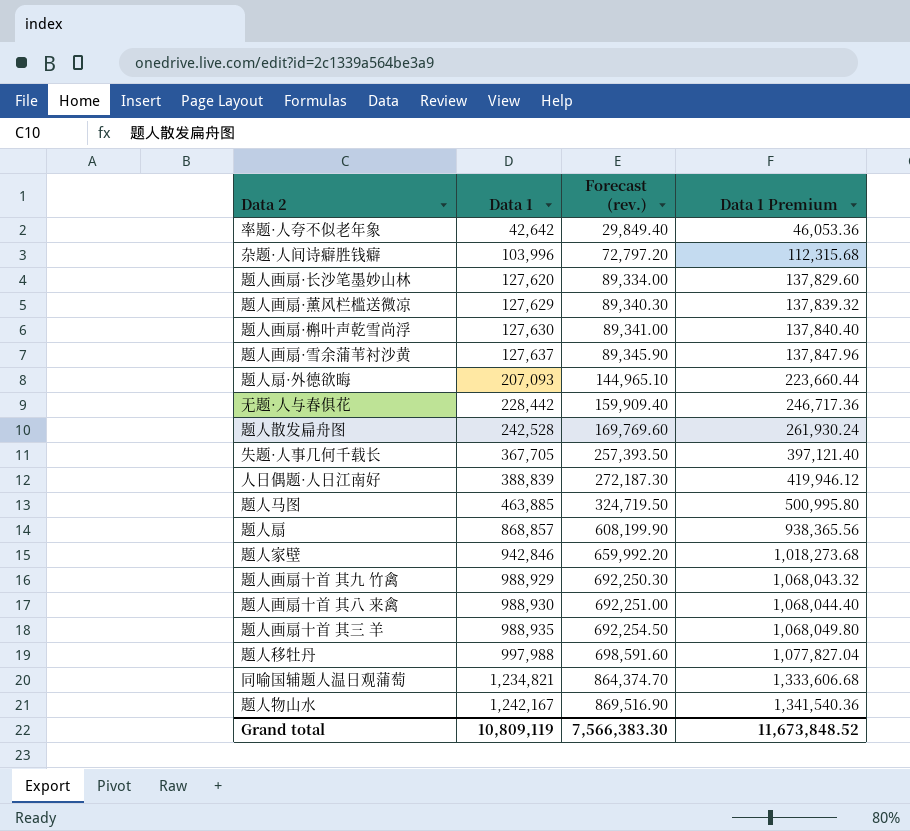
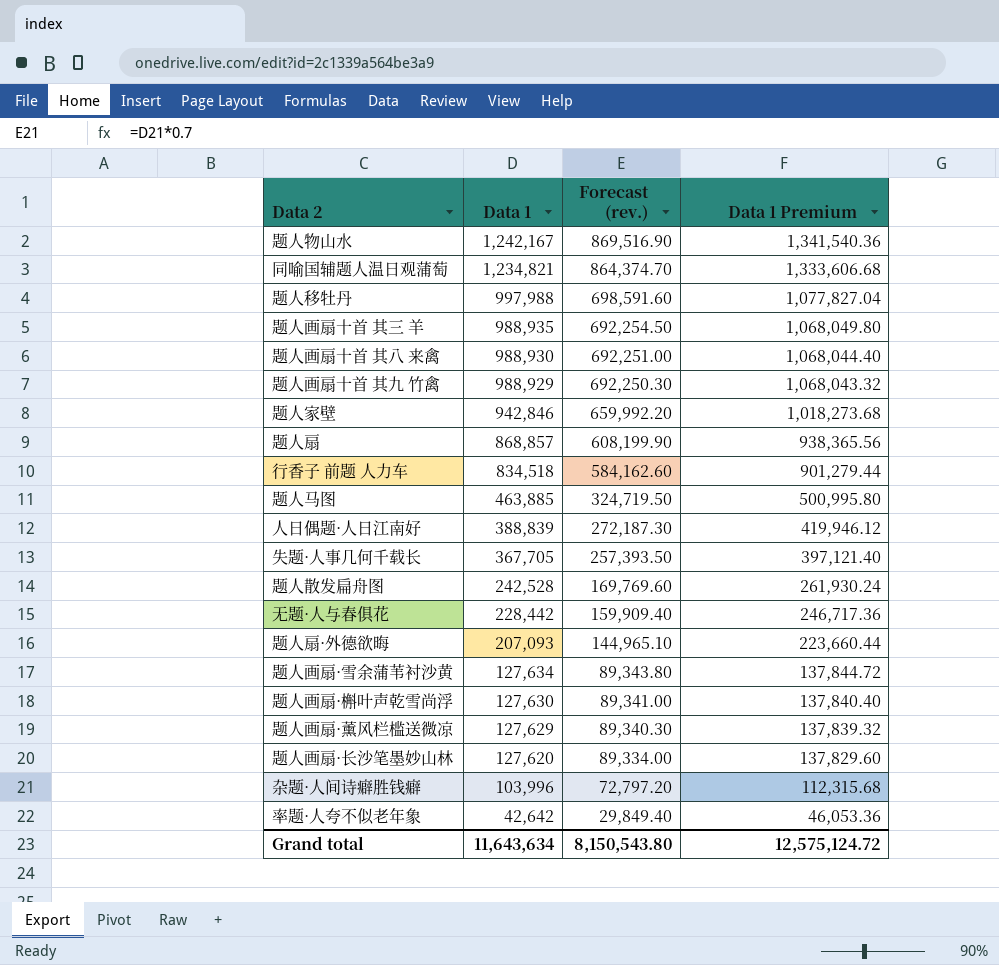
row order: Data 1 ascending -> Data 1 descending
row 行香子 前题 人力车: none -> 834,518 | 584,162.60 | 901,279.44
题人画扇·雪余蒲苇衬沙黄 | Data 1: 127,637 -> 127,634
题人画扇·雪余蒲苇衬沙黄 | Forecast (rev.): 89,345.90 -> 89,343.80
题人画扇·雪余蒲苇衬沙黄 | Data 1 Premium: 137,847.96 -> 137,844.72
Grand total | Data 1: 10,809,119 -> 11,643,634
Grand total | Forecast (rev.): 7,566,383.30 -> 8,150,543.80
Grand total | Data 1 Premium: 11,673,848.52 -> 12,575,124.72

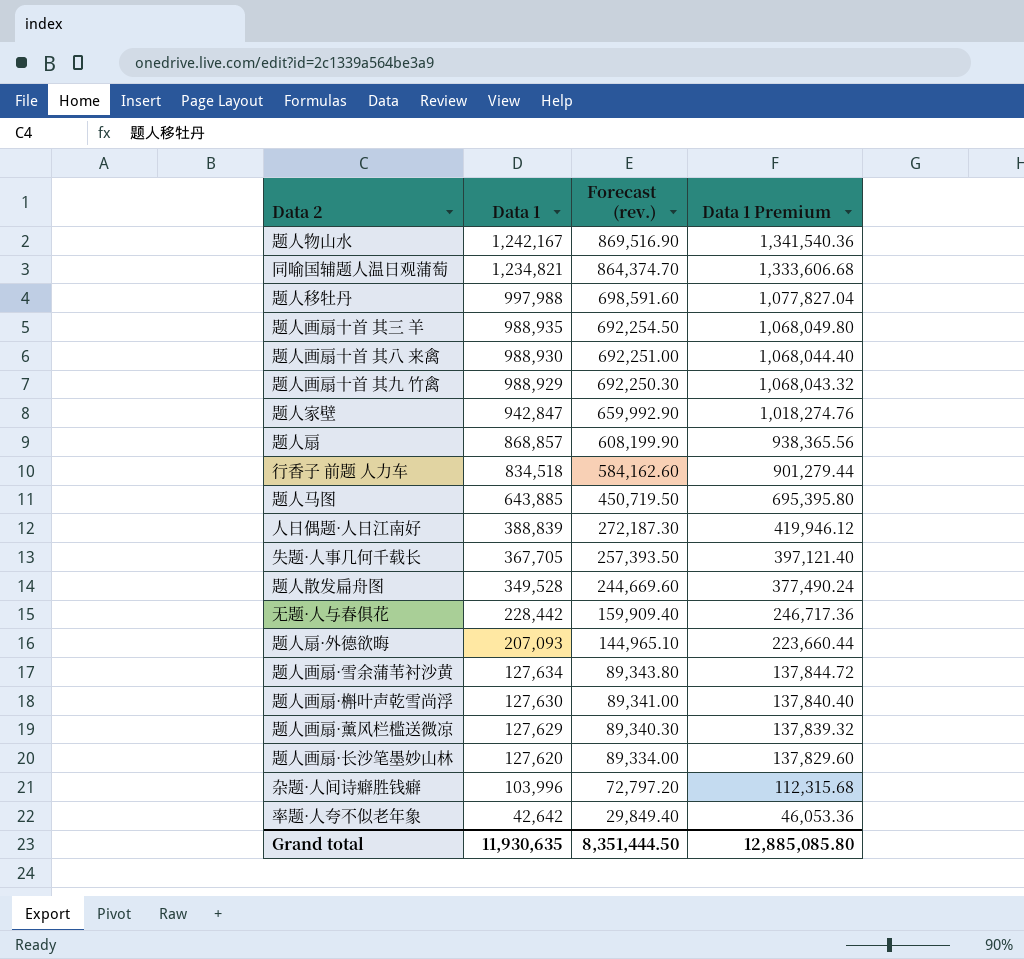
题人家壁 | Data 1: 942,846 -> 942,847
题人家壁 | Forecast (rev.): 659,992.20 -> 659,992.90
题人家壁 | Data 1 Premium: 1,018,273.68 -> 1,018,274.76
题人马图 | Data 1: 463,885 -> 643,885
题人马图 | Forecast (rev.): 324,719.50 -> 450,719.50
题人马图 | Data 1 Premium: 500,995.80 -> 695,395.80
题人散发扁舟图 | Data 1: 242,528 -> 349,528
题人散发扁舟图 | Forecast (rev.): 169,769.60 -> 244,669.60
题人散发扁舟图 | Data 1 Premium: 261,930.24 -> 377,490.24
Grand total | Data 1: 11,643,634 -> 11,930,635
Grand total | Forecast (rev.): 8,150,543.80 -> 8,351,444.50
Grand total | Data 1 Premium: 12,575,124.72 -> 12,885,085.80

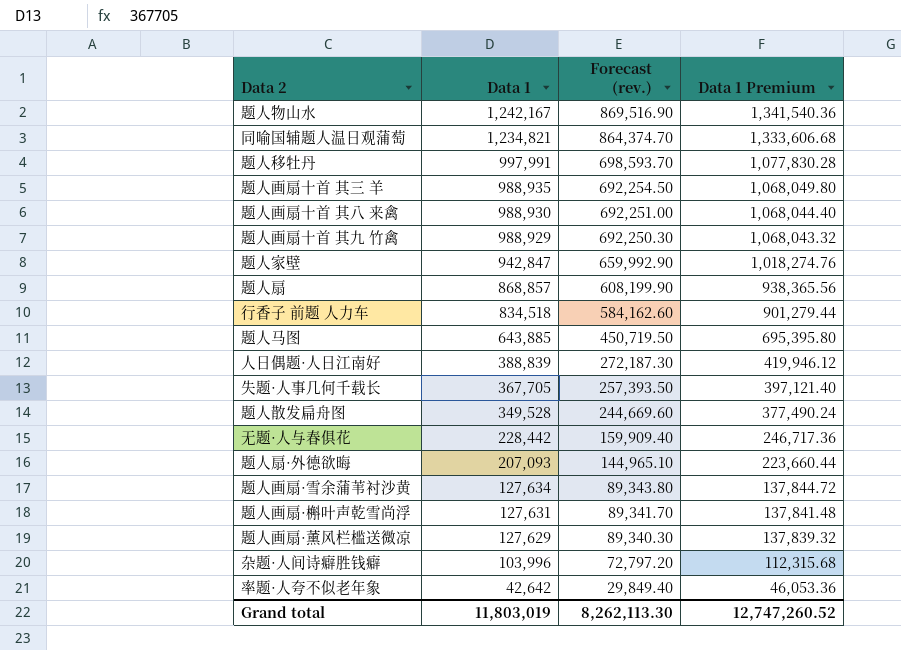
row 题人画扇·长沙笔墨妙山林: 127,620 | 89,334.00 | 137,829.60 -> none
题人移牡丹 | Data 1: 997,988 -> 997,991
题人移牡丹 | Forecast (rev.): 698,591.60 -> 698,593.70
题人移牡丹 | Data 1 Premium: 1,077,827.04 -> 1,077,830.28
题人画扇·槲叶声乾雪尚浮 | Data 1: 127,630 -> 127,631
题人画扇·槲叶声乾雪尚浮 | Forecast (rev.): 89,341.00 -> 89,341.70
题人画扇·槲叶声乾雪尚浮 | Data 1 Premium: 137,840.40 -> 137,841.48
Grand total | Data 1: 11,930,635 -> 11,803,019
Grand total | Forecast (rev.): 8,351,444.50 -> 8,262,113.30
Grand total | Data 1 Premium: 12,885,085.80 -> 12,747,260.52

